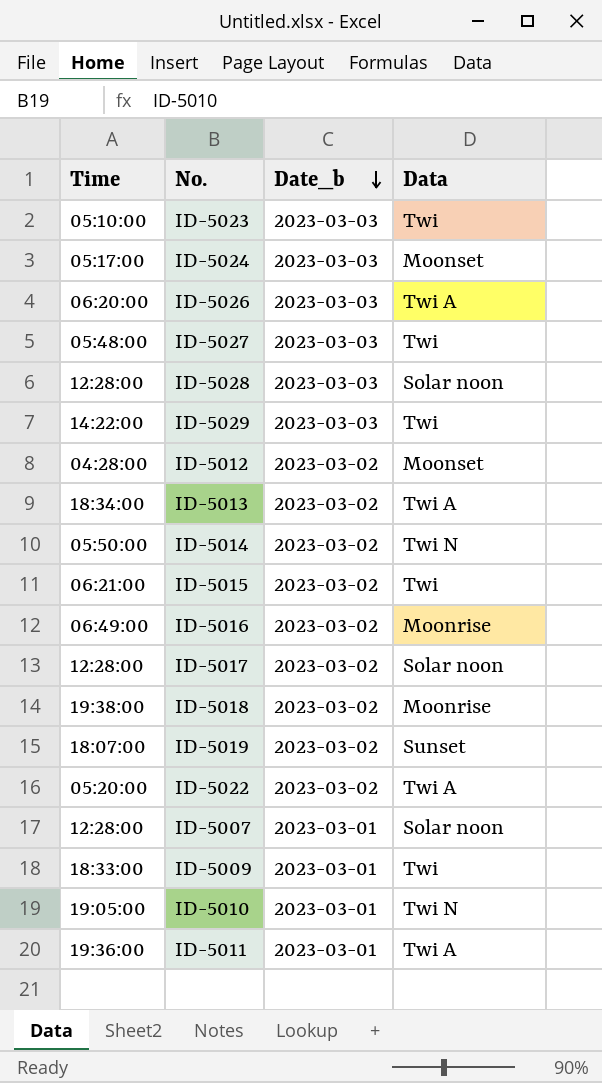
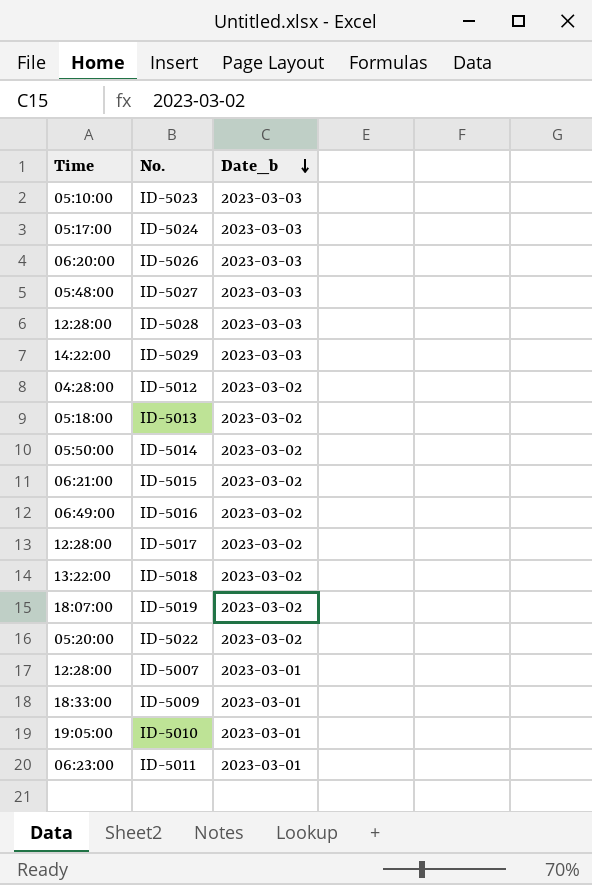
column Data | position: 4 -> none
ID-5013 | Time: 18:34:00 -> 05:18:00
ID-5018 | Time: 19:38:00 -> 13:22:00
ID-5011 | Time: 19:36:00 -> 06:23:00

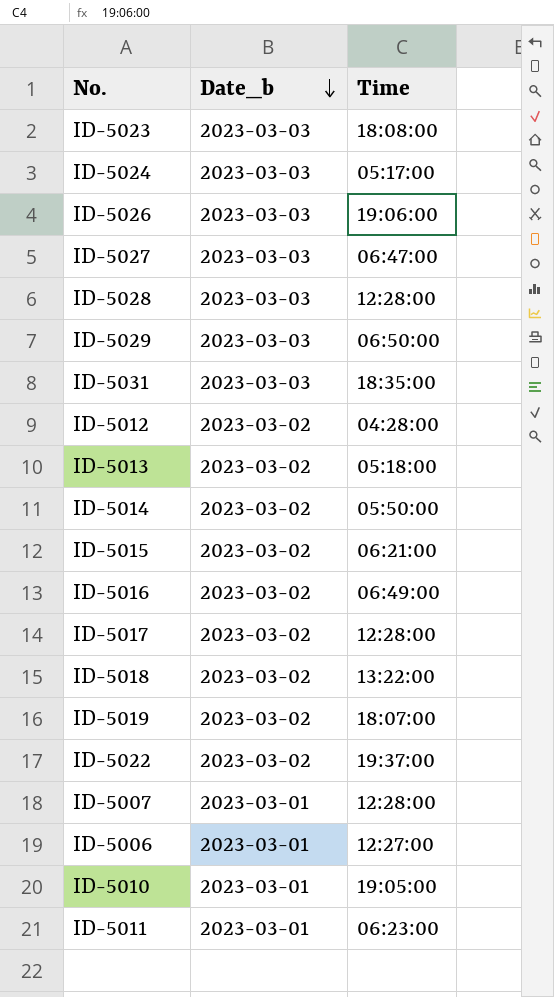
column Time | position: 1 -> 3
row ID-5009: 18:33:00 | 2023-03-01 -> none
ID-5023 | Time: 05:10:00 -> 18:08:00
ID-5026 | Time: 06:20:00 -> 19:06:00
ID-5027 | Time: 05:48:00 -> 06:47:00
ID-5029 | Time: 14:22:00 -> 06:50:00
row ID-5031: none -> 2023-03-03 | 18:35:00
ID-5022 | Time: 05:20:00 -> 19:37:00
row ID-5006: none -> 2023-03-01 | 12:27:00

